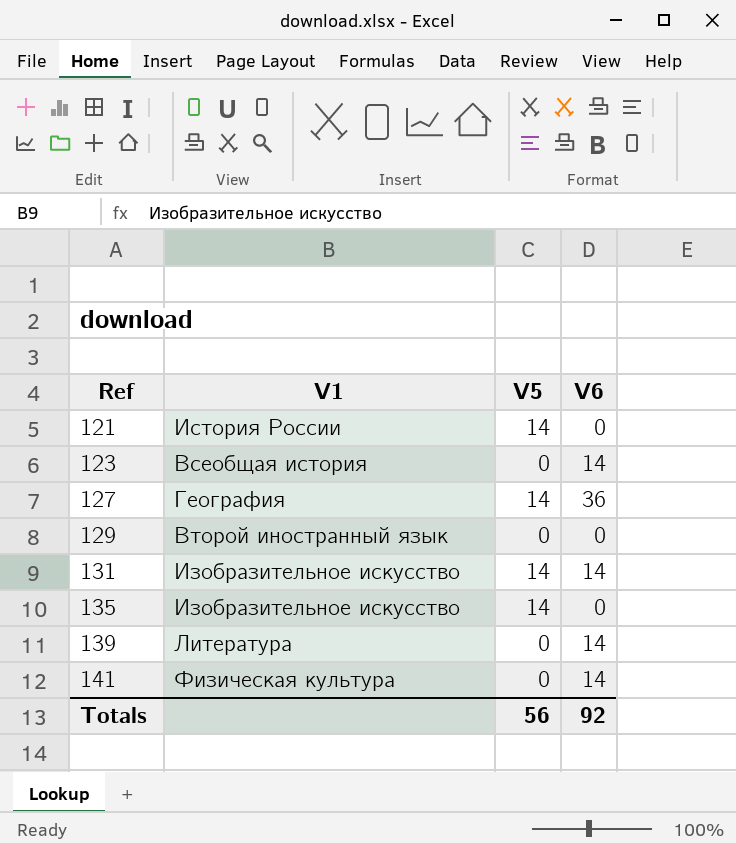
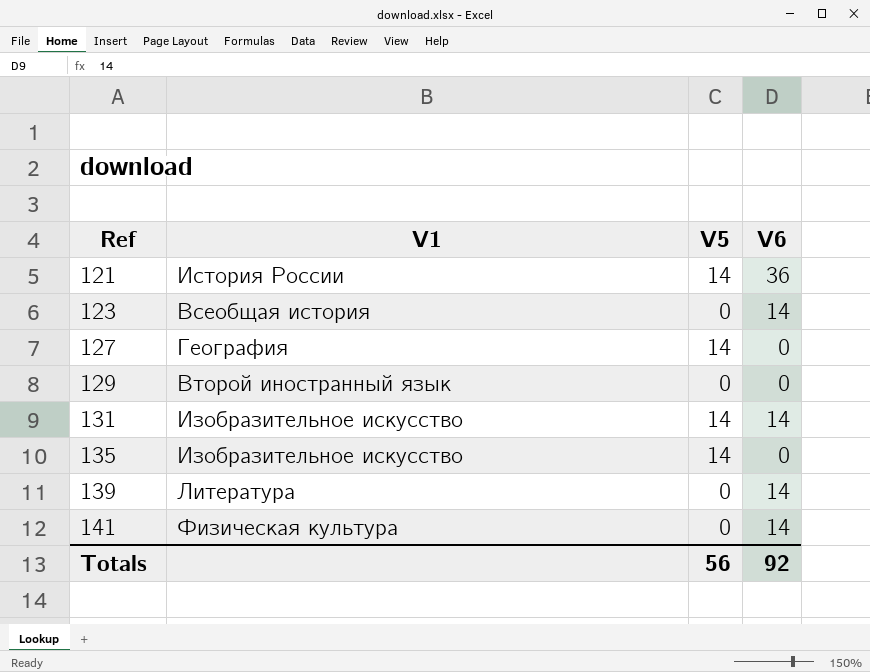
121 | V6: 0 -> 36
127 | V6: 36 -> 0

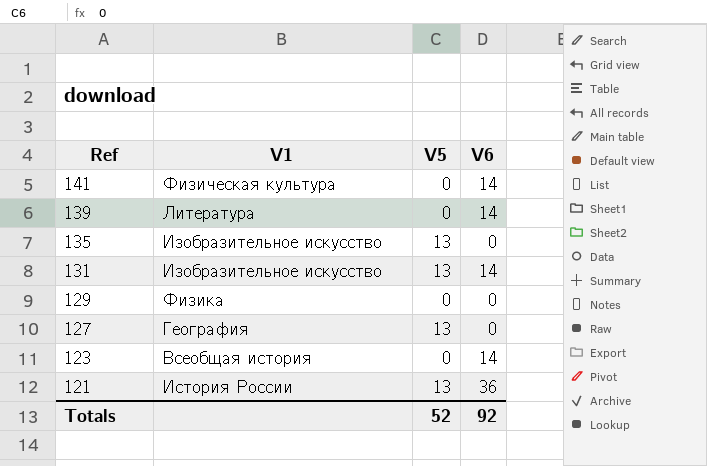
row order: Ref ascending -> Ref descending
135 | V5: 14 -> 13
131 | V5: 14 -> 13
129 | V1: Второй иностранный язык -> Физика
127 | V5: 14 -> 13
121 | V5: 14 -> 13
Totals | V5: 56 -> 52

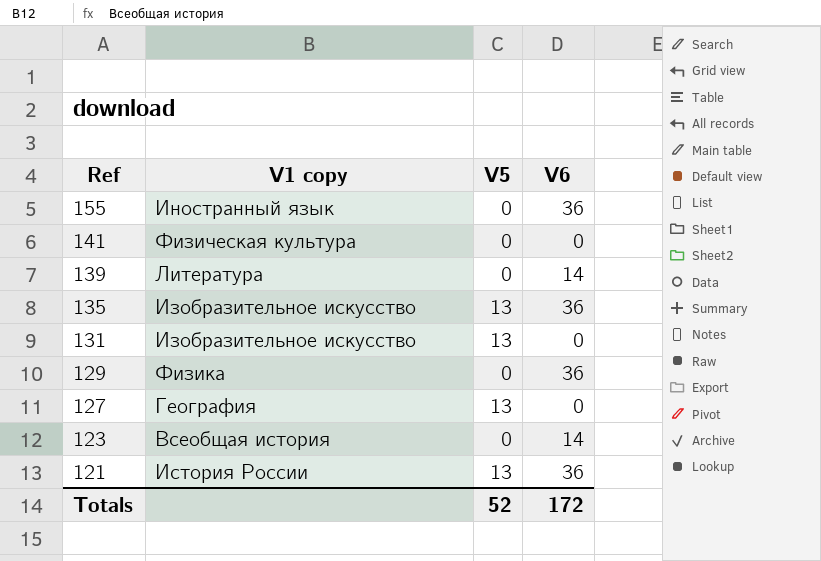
column name: V1 -> V1 copy
row 155: none -> Иностранный язык | 0 | 36
141 | V6: 14 -> 0
135 | V6: 0 -> 36
131 | V6: 14 -> 0
129 | V6: 0 -> 36
Totals | V6: 92 -> 172

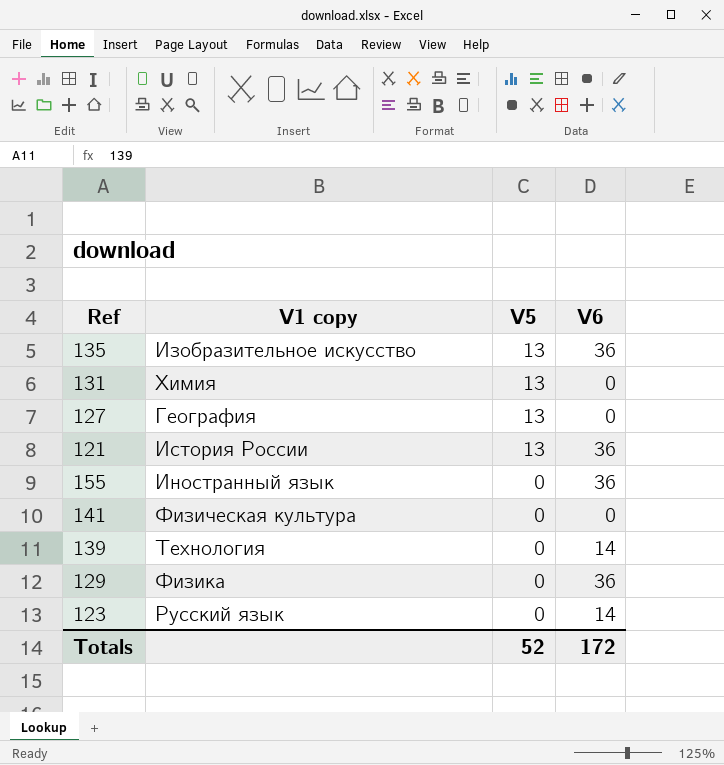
row order: Ref descending -> V5 descending
131 | V1 copy: Изобразительное искусство -> Химия
139 | V1 copy: Литература -> Технология
123 | V1 copy: Всеобщая история -> Русский язык

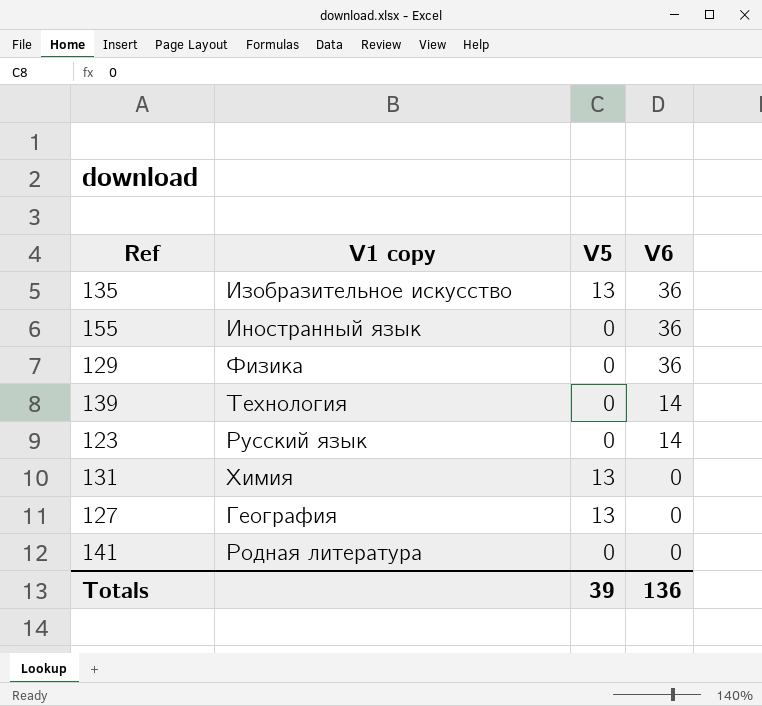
row order: V5 descending -> V6 descending
row 121: История России | 13 | 36 -> none
141 | V1 copy: Физическая культура -> Родная литература
Totals | V5: 52 -> 39
Totals | V6: 172 -> 136

